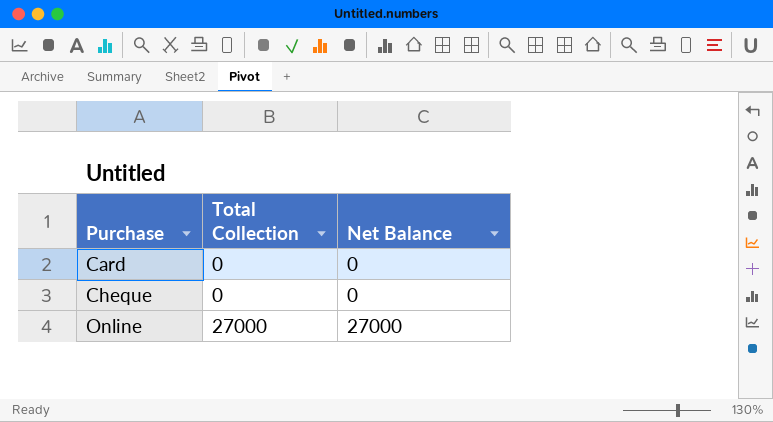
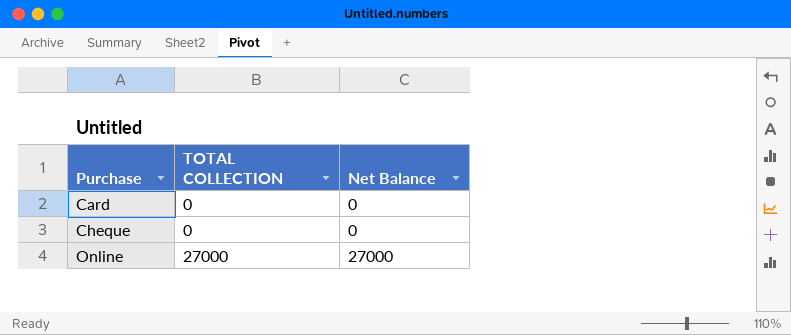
column name: Total Collection -> TOTAL COLLECTION

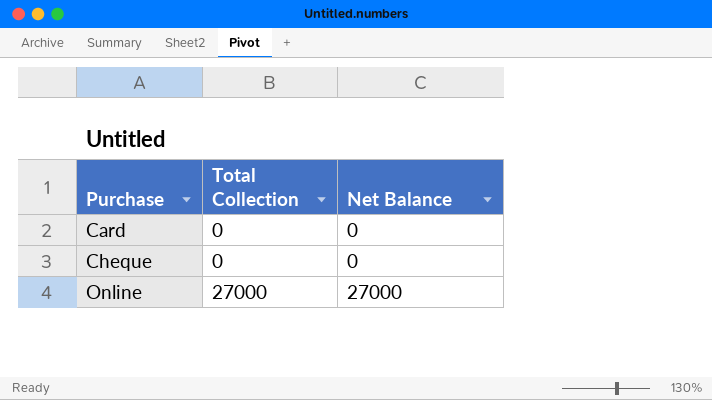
column name: TOTAL COLLECTION -> Total Collection

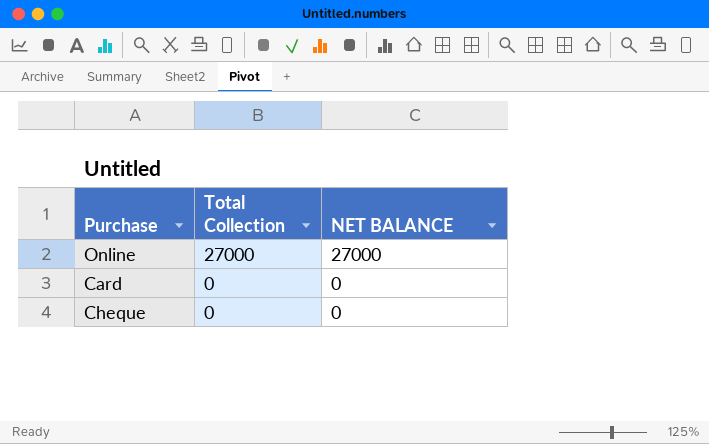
row order: Purchase ascending -> Total Collection descending
column name: Net Balance -> NET BALANCE

